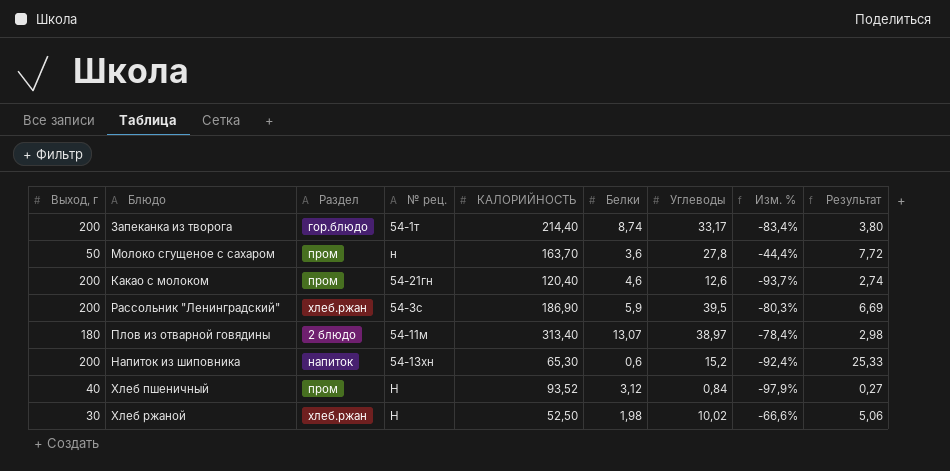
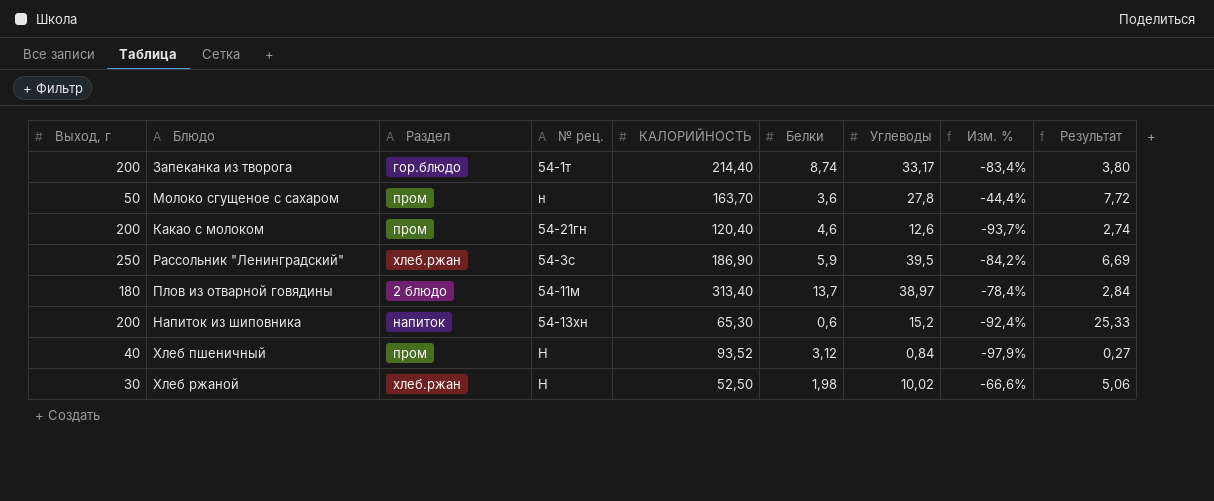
Рассольник "Ленинградский" | Выход, г: 200 -> 250
Рассольник "Ленинградский" | Изм. %: -80,3% -> -84,2%
Плов из отварной говядины | Белки: 13,07 -> 13,7
Плов из отварной говядины | Результат: 2,98 -> 2,84

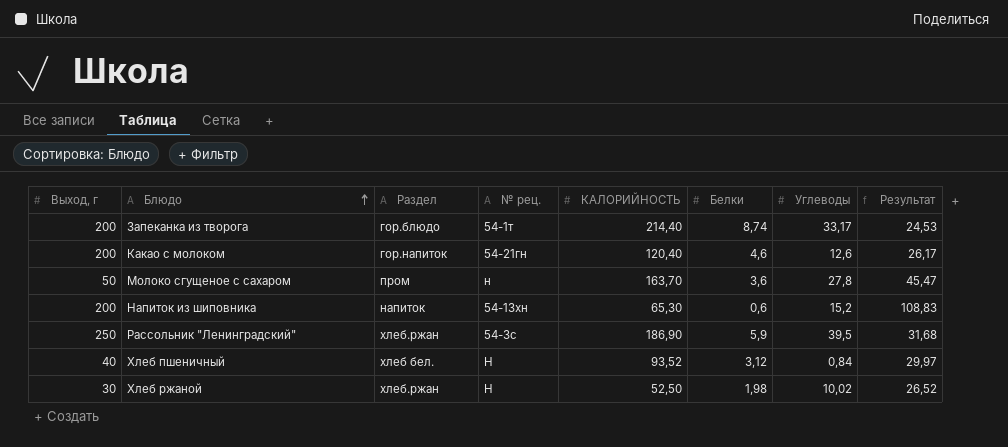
row order: none -> Блюдо ascending
column Изм. % | formula: ([Углеводы] - [Выход, г]) / [Выход, г] -> none
column Результат | formula: [Углеводы] / [Белки] -> [КАЛОРИЙНОСТЬ] / [Белки]
row Плов из отварной говядины: 180 | 2 блюдо | 54-11м | 313,40 | 13,7 | 38,97 | -78,4% | 2,84 -> none
Какао с молоком | Раздел: пром -> гор.напиток
Хлеб пшеничный | Раздел: пром -> хлеб бел.

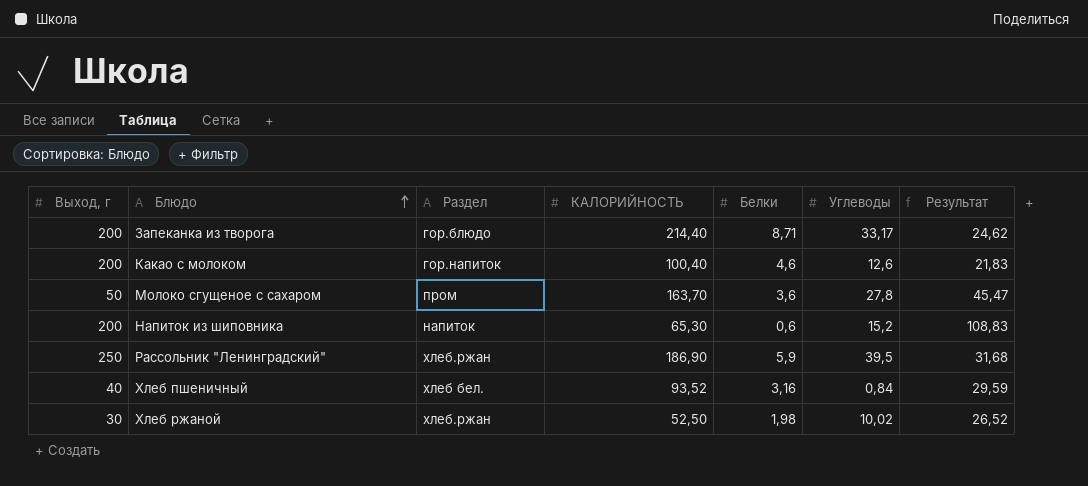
column № рец. | position: 4 -> none
Запеканка из творога | Белки: 8,74 -> 8,71
Запеканка из творога | Результат: 24,53 -> 24,62
Какао с молоком | КАЛОРИЙНОСТЬ: 120,40 -> 100,40
Какао с молоком | Результат: 26,17 -> 21,83
Хлеб пшеничный | Белки: 3,12 -> 3,16
Хлеб пшеничный | Результат: 29,97 -> 29,59

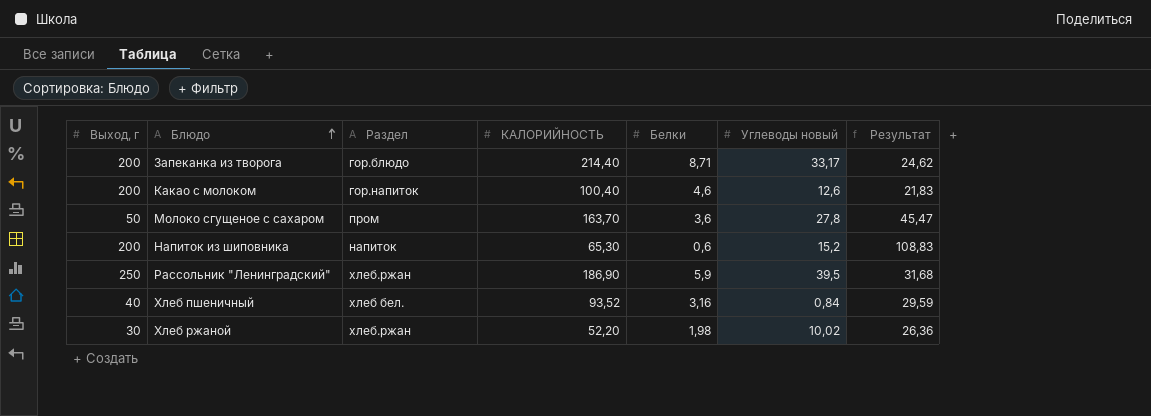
column name: Углеводы -> Углеводы новый
Хлеб ржаной | КАЛОРИЙНОСТЬ: 52,50 -> 52,20
Хлеб ржаной | Результат: 26,52 -> 26,36

